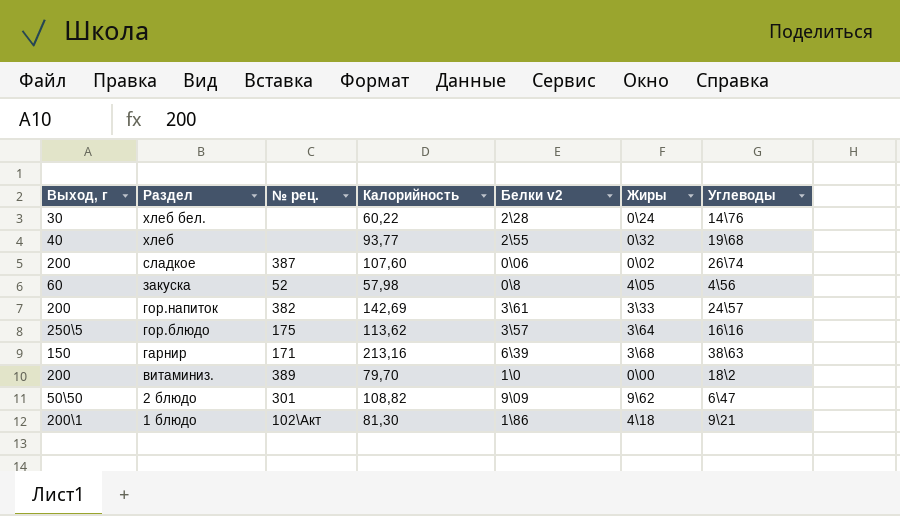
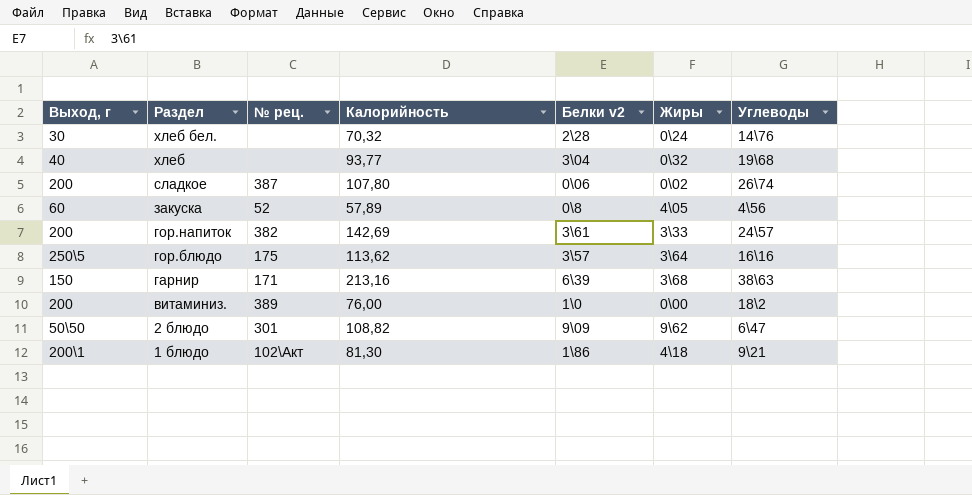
хлеб бел. | Калорийность: 60,22 -> 70,32
хлеб | Белки v2: 2\55 -> 3\04
сладкое | Калорийность: 107,60 -> 107,80
закуска | Калорийность: 57,98 -> 57,89
витаминиз. | Калорийность: 79,70 -> 76,00

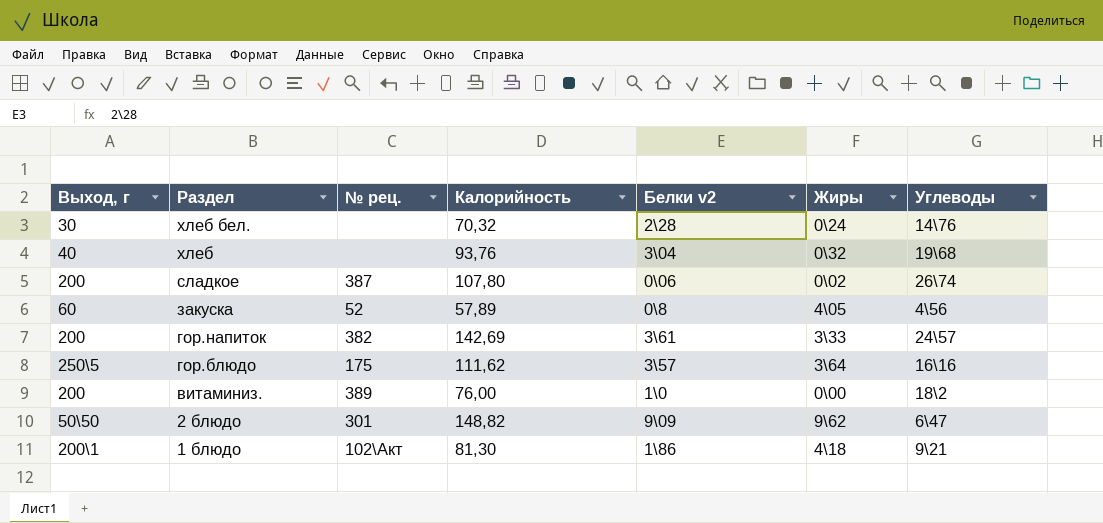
row гарнир: 150 | 171 | 213,16 | 6\39 | 3\68 | 38\63 -> none
хлеб | Калорийность: 93,77 -> 93,76
гор.блюдо | Калорийность: 113,62 -> 111,62
2 блюдо | Калорийность: 108,82 -> 148,82

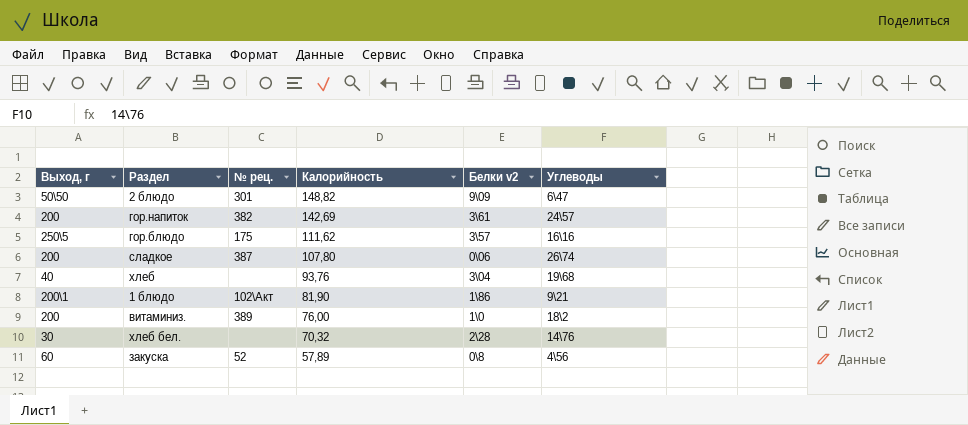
row order: Раздел descending -> Калорийность descending
column Жиры | position: 6 -> none
1 блюдо | Калорийность: 81,30 -> 81,90

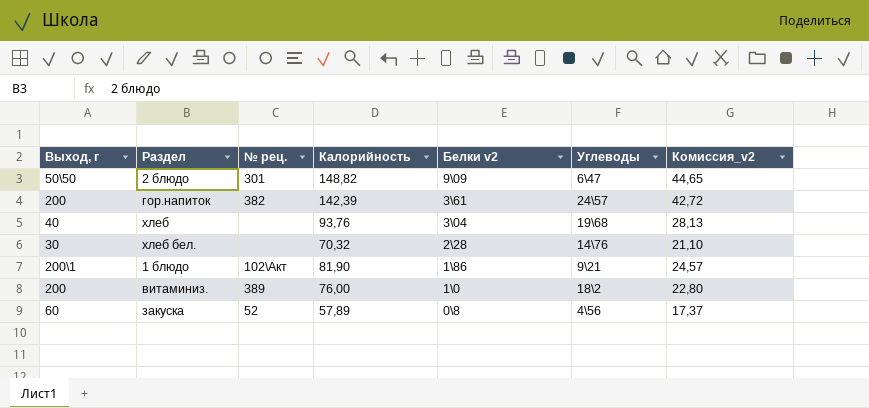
row order: Калорийность descending -> Белки v2 descending
column Комиссия_v2 | formula: none -> [Калорийность] * 0,3
row гор.блюдо: 250\5 | 175 | 111,62 | 3\57 | 16\16 -> none
row сладкое: 200 | 387 | 107,80 | 0\06 | 26\74 -> none
гор.напиток | Калорийность: 142,69 -> 142,39

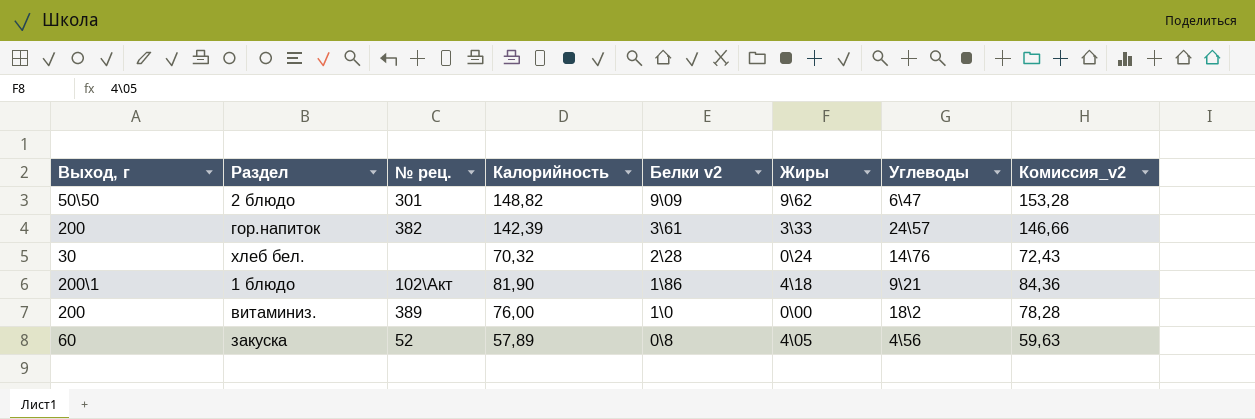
column Жиры | position: none -> 6
column Комиссия_v2 | formula: [Калорийность] * 0,3 -> [Калорийность] * 1,03
row хлеб: 40 | none | 93,76 | 3\04 | 19\68 | 28,13 -> none

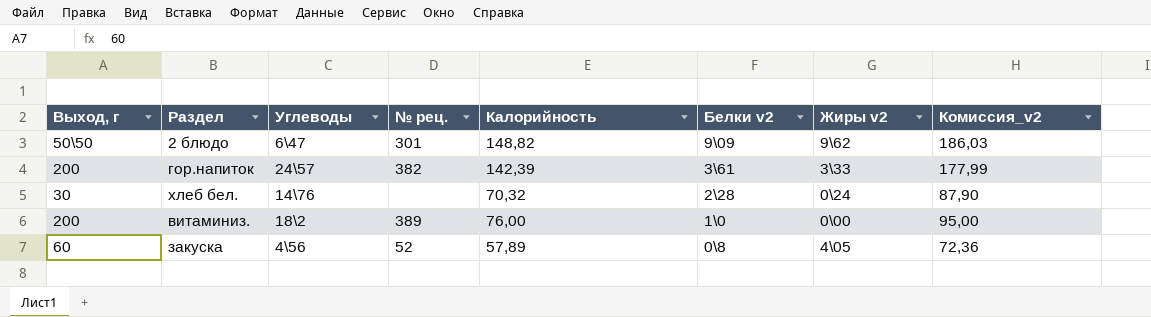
column Углеводы | position: 7 -> 3
column name: Жиры -> Жиры v2
column Комиссия_v2 | formula: [Калорийность] * 1,03 -> [Калорийность] * 1,25
row 1 блюдо: 200\1 | 102\Акт | 81,90 | 1\86 | 4\18 | 9\21 | 84,36 -> none

